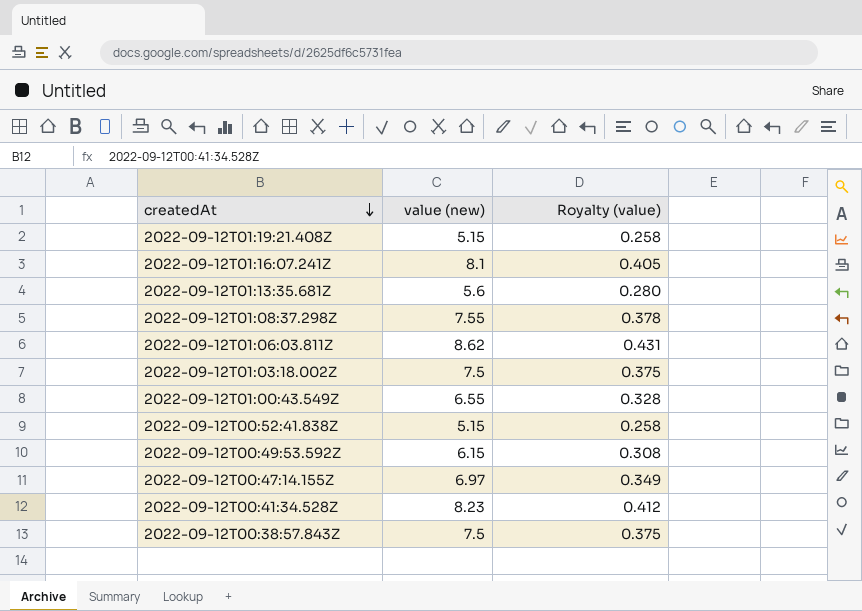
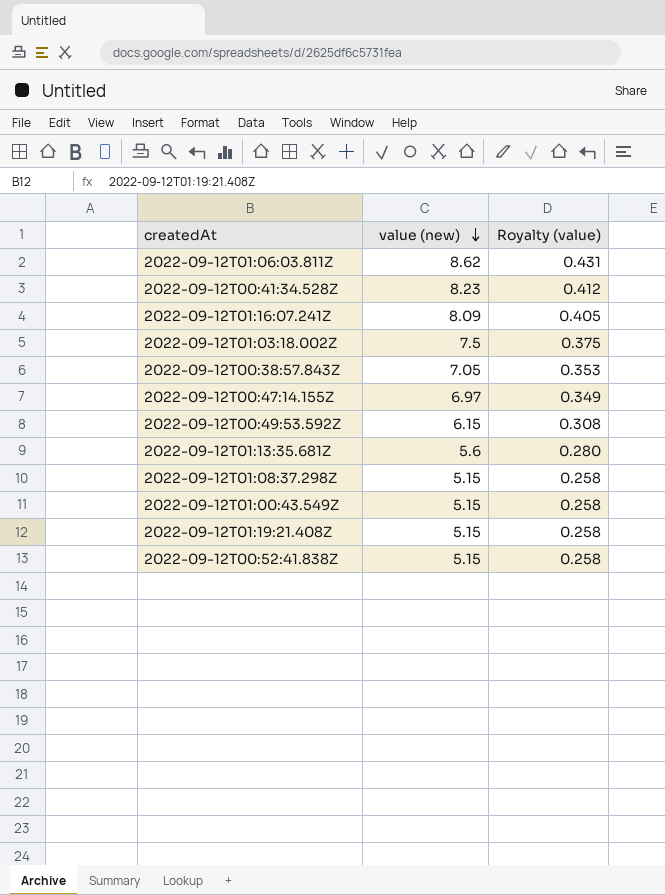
row order: createdAt descending -> value (new) descending
2022-09-12T01:16:07.241Z | value (new): 8.1 -> 8.09
2022-09-12T00:38:57.843Z | value (new): 7.5 -> 7.05
2022-09-12T00:38:57.843Z | Royalty (value): 0.375 -> 0.353
2022-09-12T01:08:37.298Z | value (new): 7.55 -> 5.15
2022-09-12T01:08:37.298Z | Royalty (value): 0.378 -> 0.258
2022-09-12T01:00:43.549Z | value (new): 6.55 -> 5.15
2022-09-12T01:00:43.549Z | Royalty (value): 0.328 -> 0.258

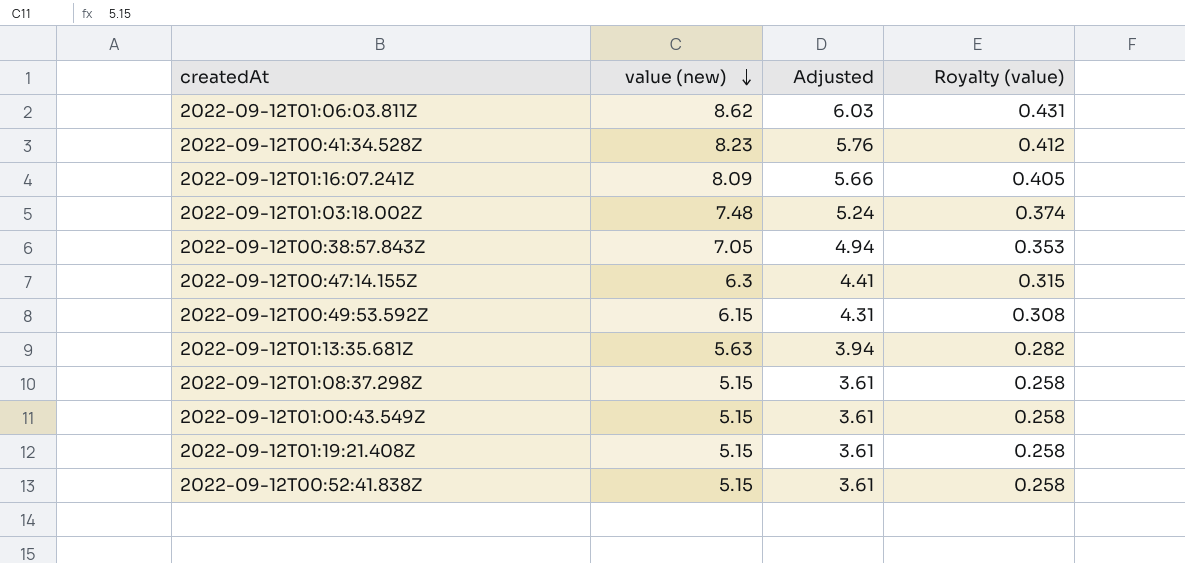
column Adjusted | formula: none -> [value (new)] * 0.7
2022-09-12T01:03:18.002Z | value (new): 7.5 -> 7.48
2022-09-12T01:03:18.002Z | Royalty (value): 0.375 -> 0.374
2022-09-12T00:47:14.155Z | value (new): 6.97 -> 6.3
2022-09-12T00:47:14.155Z | Royalty (value): 0.349 -> 0.315
2022-09-12T01:13:35.681Z | value (new): 5.6 -> 5.63
2022-09-12T01:13:35.681Z | Royalty (value): 0.280 -> 0.282

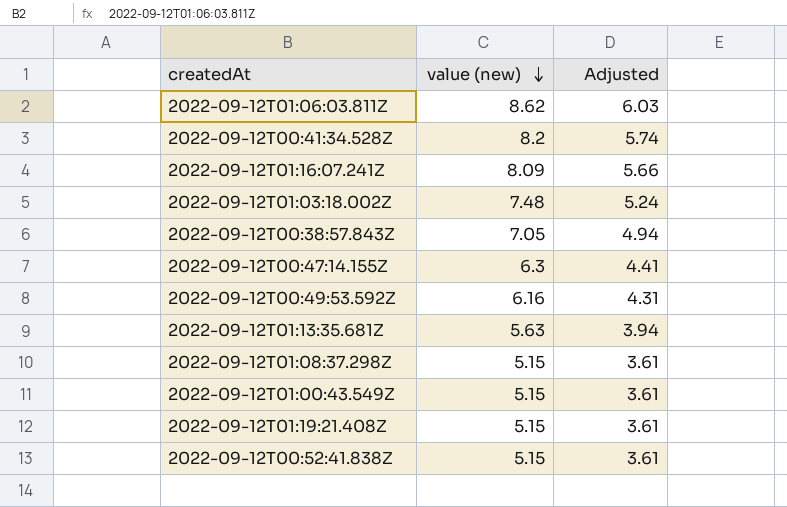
column Royalty (value) | formula: [value (new)] * 0.05 -> none
2022-09-12T00:41:34.528Z | value (new): 8.23 -> 8.2
2022-09-12T00:41:34.528Z | Adjusted: 5.76 -> 5.74
2022-09-12T00:49:53.592Z | value (new): 6.15 -> 6.16

